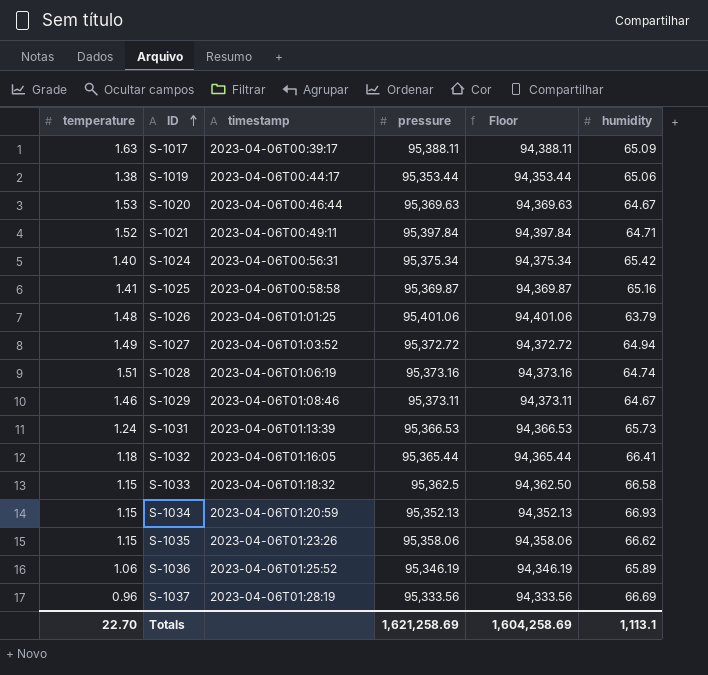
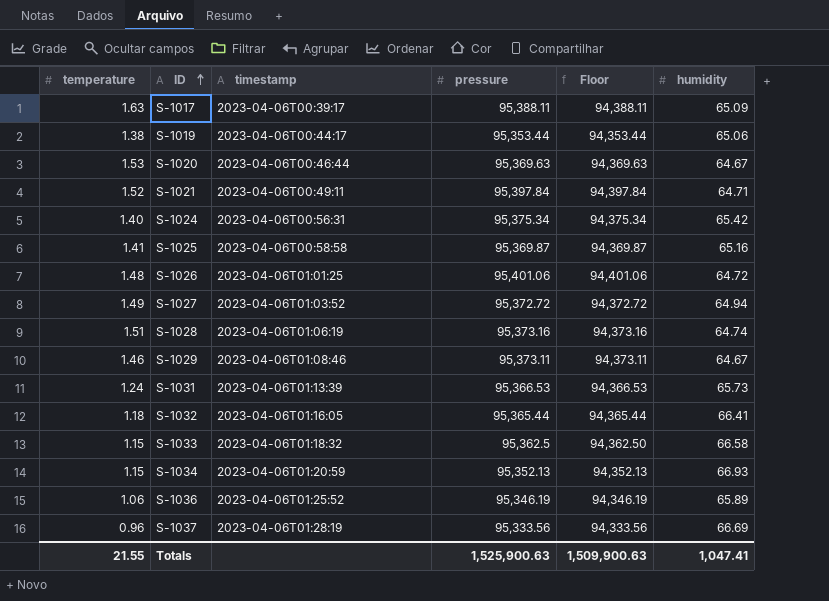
row S-1035: 1.15 | 2023-04-06T01:23:26 | 95,358.06 | 94,358.06 | 66.62 -> none
S-1026 | humidity: 63.79 -> 64.72
Totals | temperature: 22.70 -> 21.55
Totals | pressure: 1,621,258.69 -> 1,525,900.63
Totals | Floor: 1,604,258.69 -> 1,509,900.63
Totals | humidity: 1,113.1 -> 1,047.41

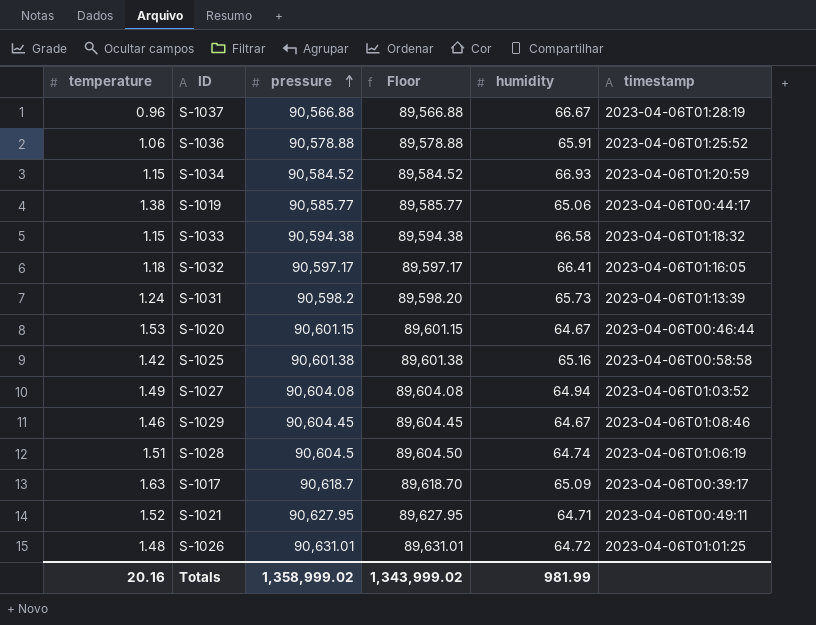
row order: ID ascending -> pressure ascending
column timestamp | position: 3 -> 6
row S-1024: 1.40 | 2023-04-06T00:56:31 | 95,375.34 | 94,375.34 | 65.42 -> none
S-1037 | pressure: 95,333.56 -> 90,566.88
S-1037 | Floor: 94,333.56 -> 89,566.88
S-1037 | humidity: 66.69 -> 66.67
S-1036 | pressure: 95,346.19 -> 90,578.88
S-1036 | Floor: 94,346.19 -> 89,578.88
S-1036 | humidity: 65.89 -> 65.91
S-1034 | pressure: 95,352.13 -> 90,584.52
S-1034 | Floor: 94,352.13 -> 89,584.52
S-1019 | pressure: 95,353.44 -> 90,585.77
S-1019 | Floor: 94,353.44 -> 89,585.77
S-1033 | pressure: 95,362.5 -> 90,594.38
S-1033 | Floor: 94,362.50 -> 89,594.38
S-1032 | pressure: 95,365.44 -> 90,597.17
S-1032 | Floor: 94,365.44 -> 89,597.17
S-1031 | pressure: 95,366.53 -> 90,598.2
S-1031 | Floor: 94,366.53 -> 89,598.20
S-1020 | pressure: 95,369.63 -> 90,601.15
S-1020 | Floor: 94,369.63 -> 89,601.15
S-1025 | temperature: 1.41 -> 1.42
S-1025 | pressure: 95,369.87 -> 90,601.38
S-1025 | Floor: 94,369.87 -> 89,601.38
S-1027 | pressure: 95,372.72 -> 90,604.08
S-1027 | Floor: 94,372.72 -> 89,604.08
S-1029 | pressure: 95,373.11 -> 90,604.45
S-1029 | Floor: 94,373.11 -> 89,604.45
S-1028 | pressure: 95,373.16 -> 90,604.5
S-1028 | Floor: 94,373.16 -> 89,604.50
S-1017 | pressure: 95,388.11 -> 90,618.7
S-1017 | Floor: 94,388.11 -> 89,618.70
S-1021 | pressure: 95,397.84 -> 90,627.95
S-1021 | Floor: 94,397.84 -> 89,627.95
S-1026 | pressure: 95,401.06 -> 90,631.01
S-1026 | Floor: 94,401.06 -> 89,631.01
Totals | temperature: 21.55 -> 20.16
Totals | pressure: 1,525,900.63 -> 1,358,999.02
Totals | Floor: 1,509,900.63 -> 1,343,999.02
Totals | humidity: 1,047.41 -> 981.99

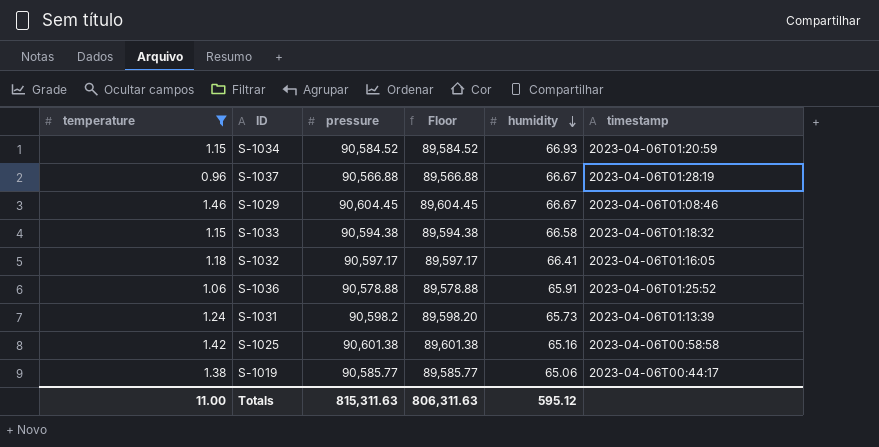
filter: none -> temperature <= 1.46
row order: pressure ascending -> humidity descending
S-1029 | humidity: 64.67 -> 66.67
Totals | temperature: 20.16 -> 11.00
Totals | pressure: 1,358,999.02 -> 815,311.63
Totals | Floor: 1,343,999.02 -> 806,311.63
Totals | humidity: 981.99 -> 595.12

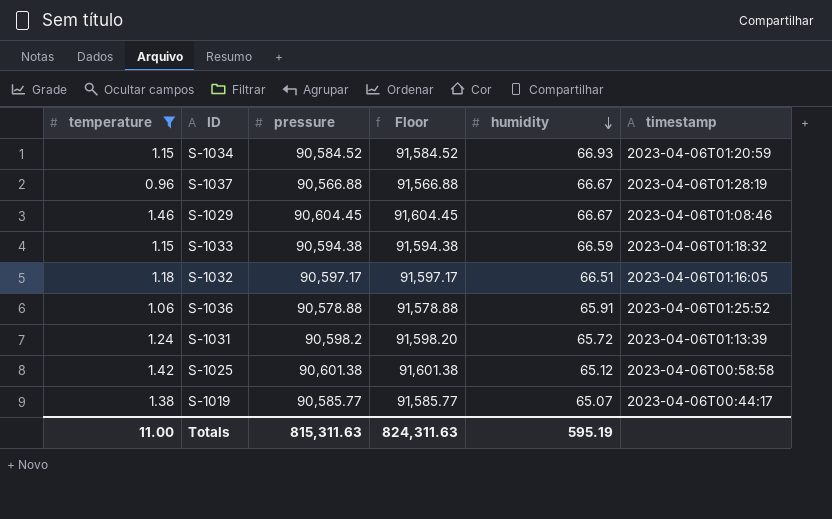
column Floor | formula: [pressure] - 1000 -> [pressure] + 1000
S-1033 | humidity: 66.58 -> 66.59
S-1032 | humidity: 66.41 -> 66.51
S-1031 | humidity: 65.73 -> 65.72
S-1025 | humidity: 65.16 -> 65.12
S-1019 | humidity: 65.06 -> 65.07
Totals | Floor: 806,311.63 -> 824,311.63
Totals | humidity: 595.12 -> 595.19

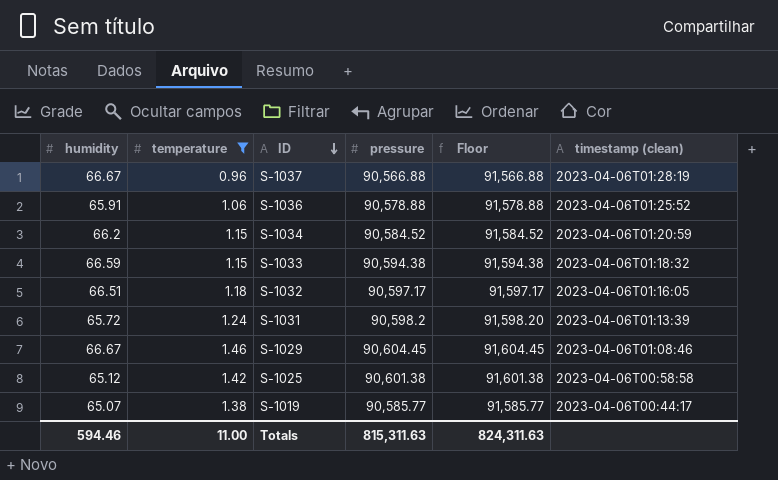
row order: humidity descending -> ID descending
column humidity | position: 5 -> 1
column name: timestamp -> timestamp (clean)
S-1034 | humidity: 66.93 -> 66.2
Totals | humidity: 595.19 -> 594.46

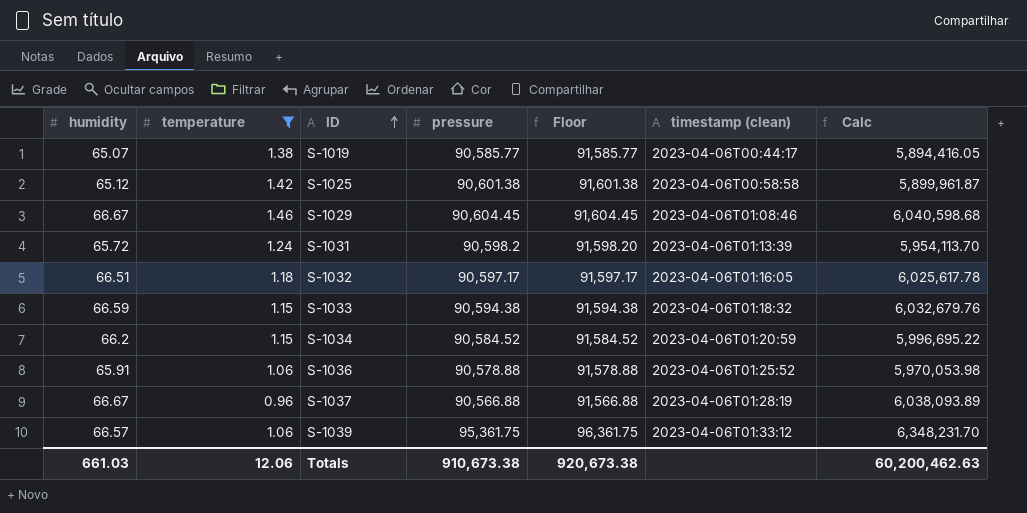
row order: ID descending -> ID ascending
column Calc | formula: none -> [humidity] * [pressure]
row S-1039: none -> 66.57 | 1.06 | 95,361.75 | 96,361.75 | 2023-04-06T01:33:12 | 6,348,231.70
Totals | humidity: 594.46 -> 661.03
Totals | temperature: 11.00 -> 12.06
Totals | pressure: 815,311.63 -> 910,673.38
Totals | Floor: 824,311.63 -> 920,673.38

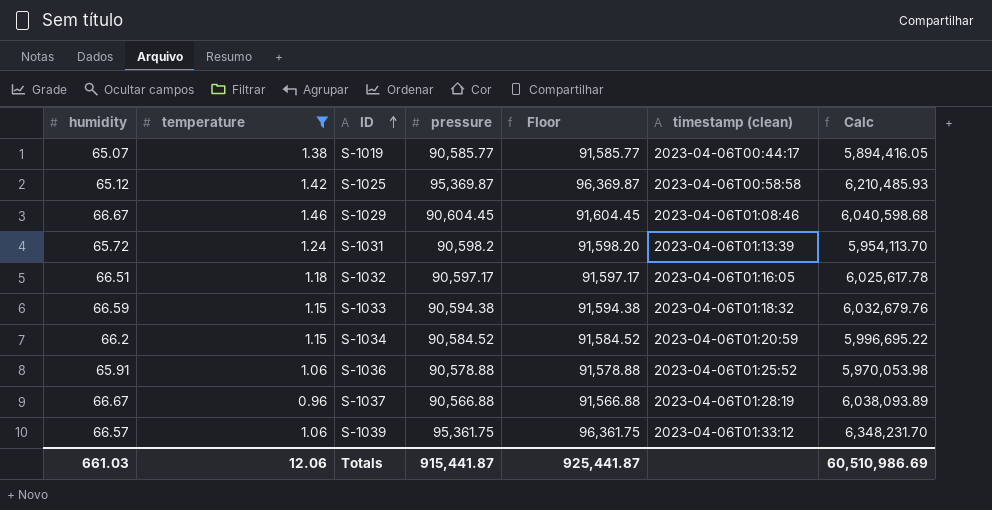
S-1025 | pressure: 90,601.38 -> 95,369.87
S-1025 | Floor: 91,601.38 -> 96,369.87
S-1025 | Calc: 5,899,961.87 -> 6,210,485.93
Totals | pressure: 910,673.38 -> 915,441.87
Totals | Floor: 920,673.38 -> 925,441.87
Totals | Calc: 60,200,462.63 -> 60,510,986.69

